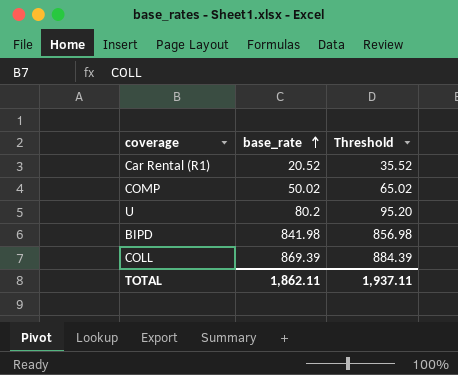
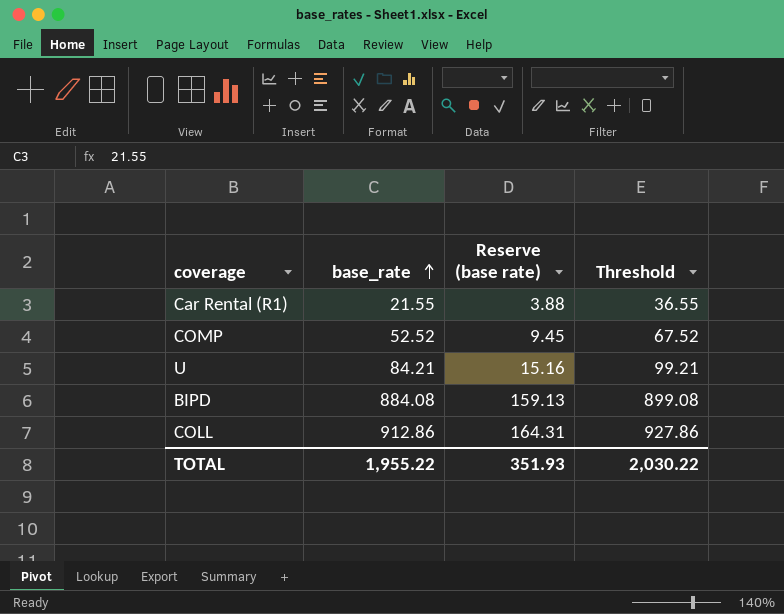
column Reserve (base rate) | formula: none -> [base_rate] * 0.18
Car Rental (R1) | base_rate: 20.52 -> 21.55
Car Rental (R1) | Threshold: 35.52 -> 36.55
COMP | base_rate: 50.02 -> 52.52
COMP | Threshold: 65.02 -> 67.52
U | base_rate: 80.2 -> 84.21
U | Threshold: 95.20 -> 99.21
BIPD | base_rate: 841.98 -> 884.08
BIPD | Threshold: 856.98 -> 899.08
COLL | base_rate: 869.39 -> 912.86
COLL | Threshold: 884.39 -> 927.86
TOTAL | base_rate: 1,862.11 -> 1,955.22
TOTAL | Threshold: 1,937.11 -> 2,030.22

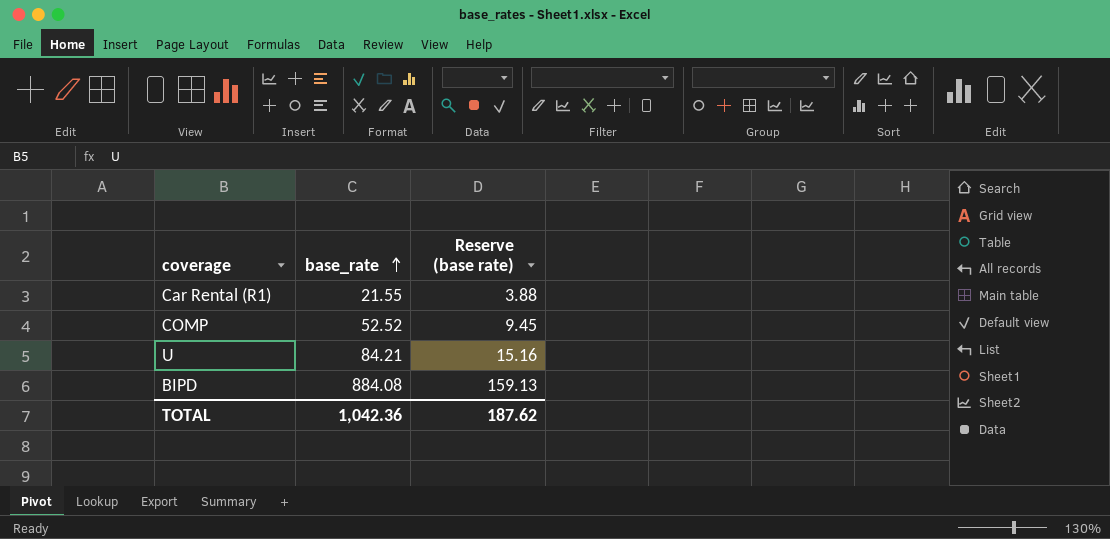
column Threshold | formula: [base_rate] + 15 -> none
row COLL: 912.86 | 164.31 | 927.86 -> none
TOTAL | base_rate: 1,955.22 -> 1,042.36
TOTAL | Reserve (base rate): 351.93 -> 187.62

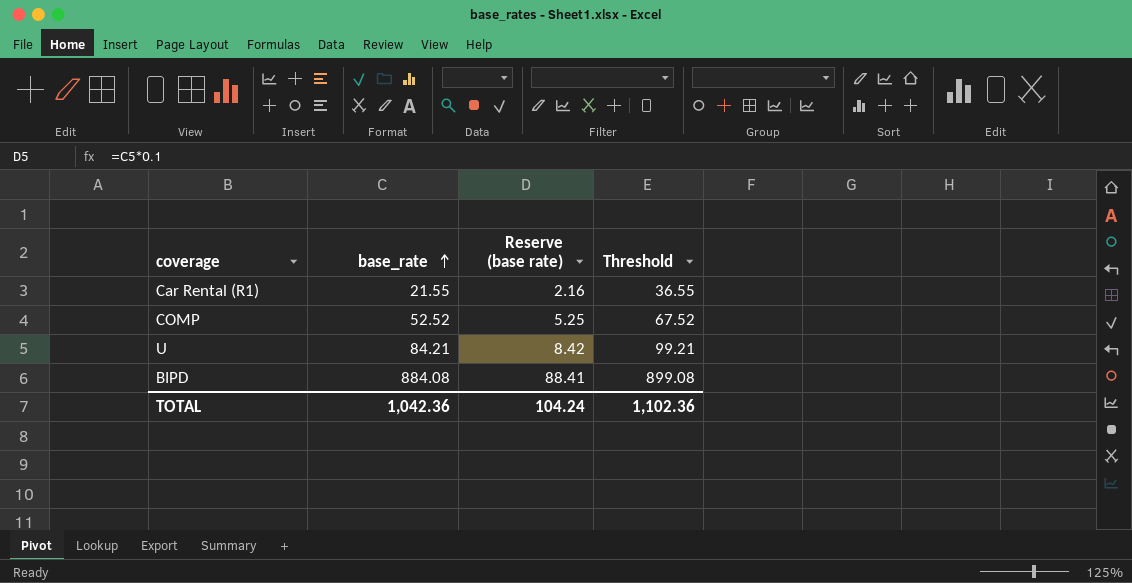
column Reserve (base rate) | formula: [base_rate] * 0.18 -> [base_rate] * 0.1
column Threshold | formula: none -> [base_rate] + 15
TOTAL | Reserve (base rate): 187.62 -> 104.24

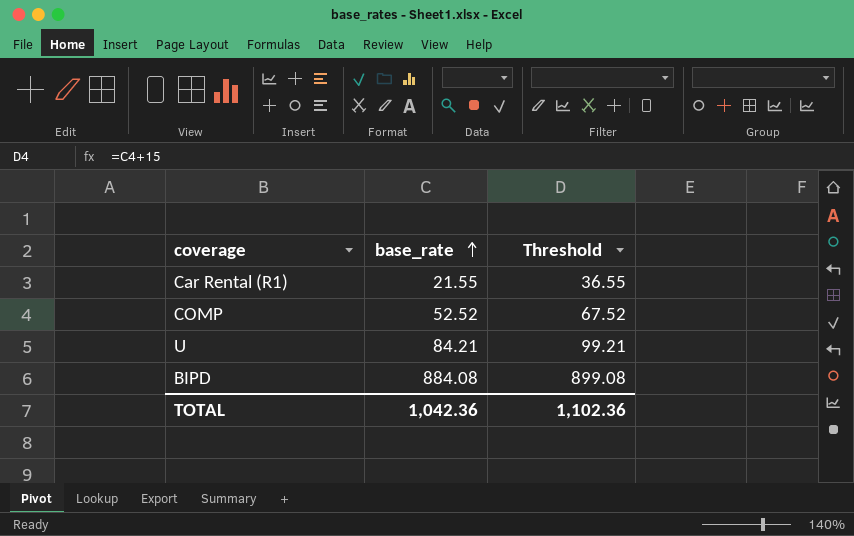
column Reserve (base rate) | formula: [base_rate] * 0.1 -> none

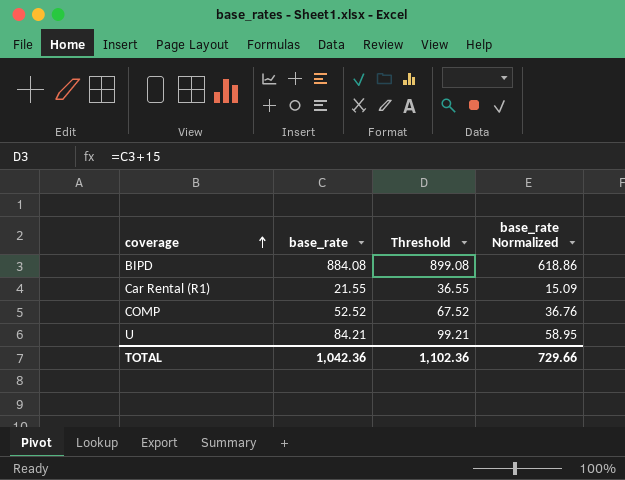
row order: base_rate ascending -> coverage ascending
column base_rate Normalized | formula: none -> [base_rate] * 0.7

